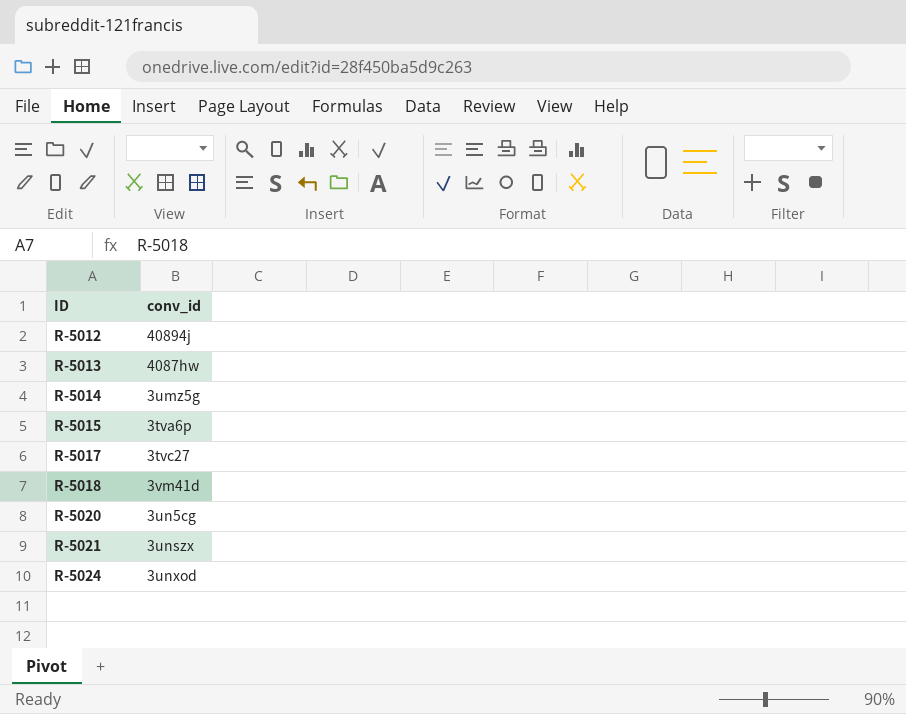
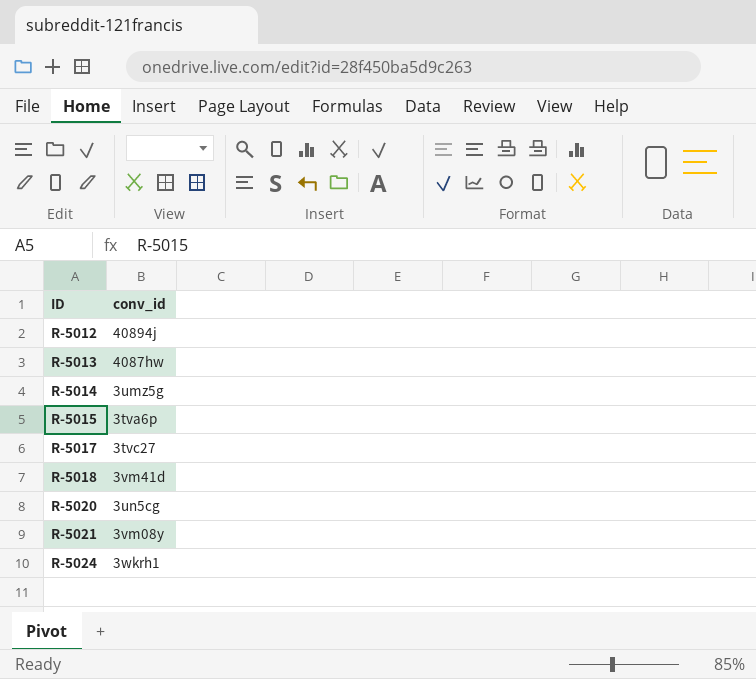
R-5021 | conv_id: 3unszx -> 3vm08y
R-5024 | conv_id: 3unxod -> 3wkrh1

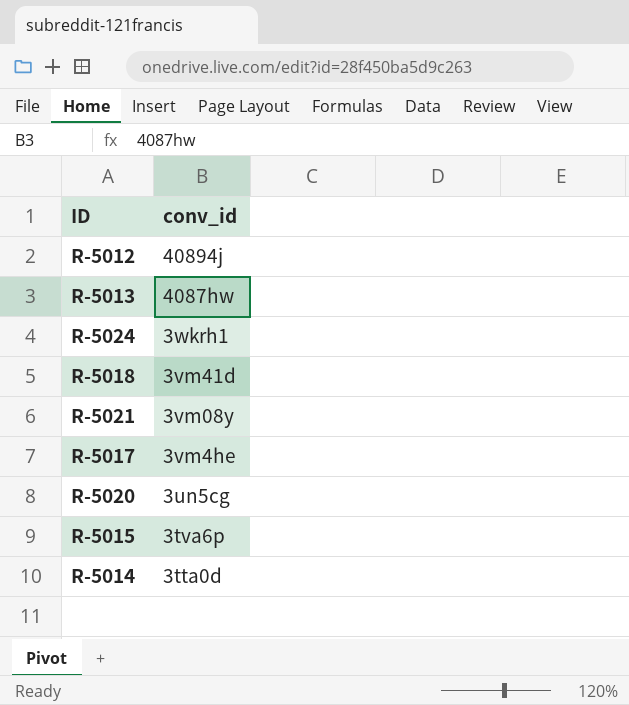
row order: ID ascending -> conv_id descending
R-5017 | conv_id: 3tvc27 -> 3vm4he
R-5014 | conv_id: 3umz5g -> 3tta0d

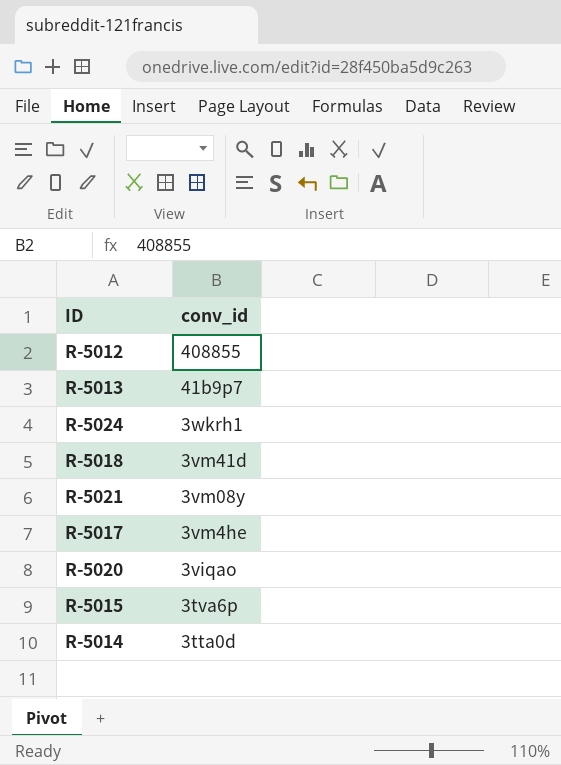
R-5012 | conv_id: 40894j -> 408855
R-5013 | conv_id: 4087hw -> 41b9p7
R-5020 | conv_id: 3un5cg -> 3viqao

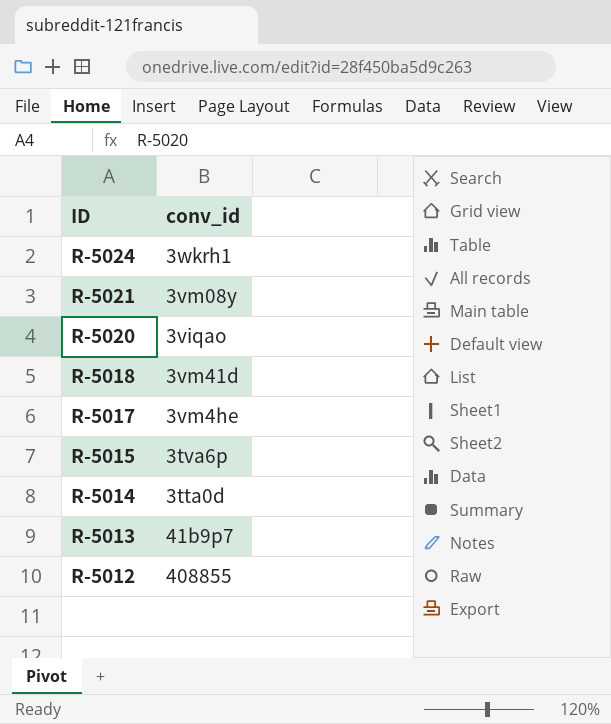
row order: conv_id descending -> ID descending

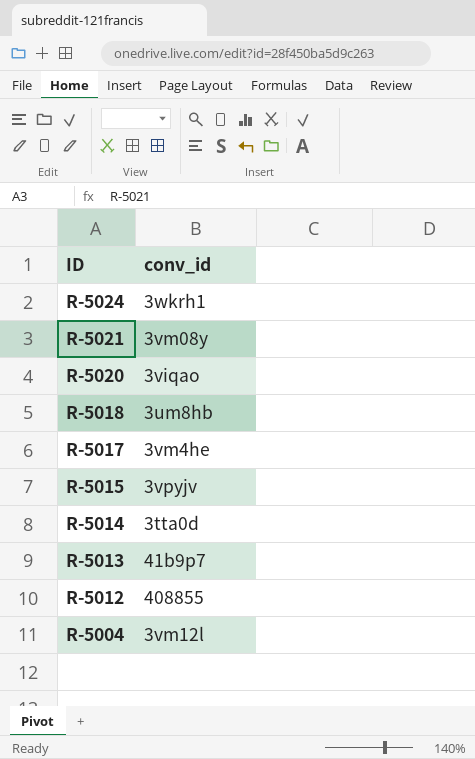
R-5018 | conv_id: 3vm41d -> 3um8hb
R-5015 | conv_id: 3tva6p -> 3vpyjv
row R-5004: none -> 3vm12l

